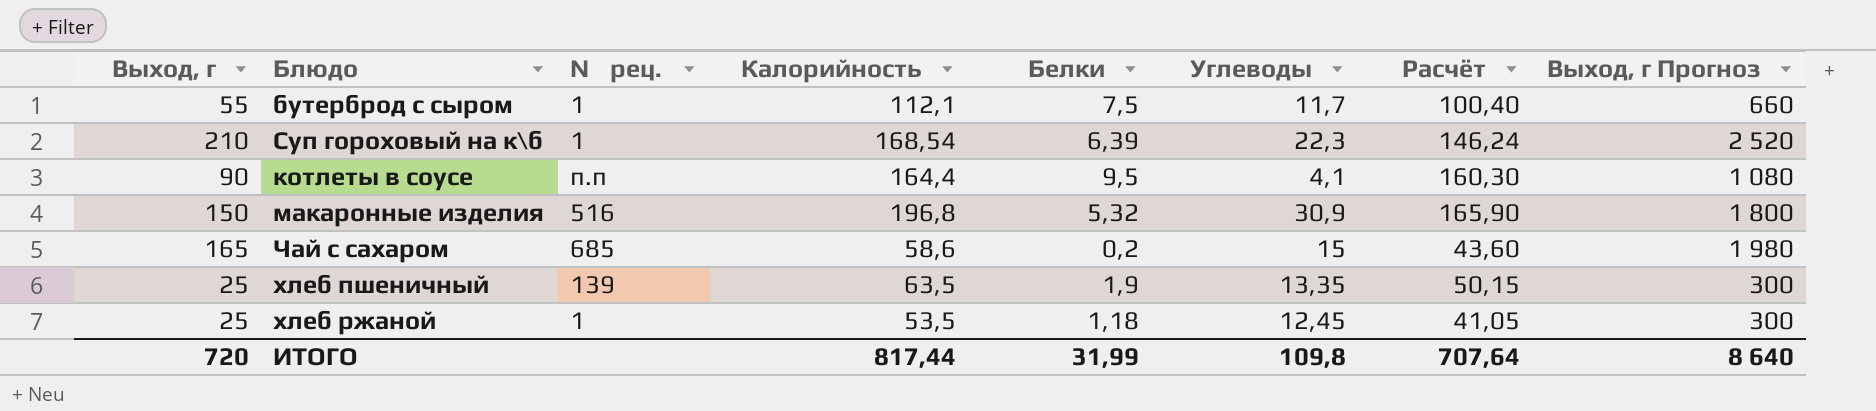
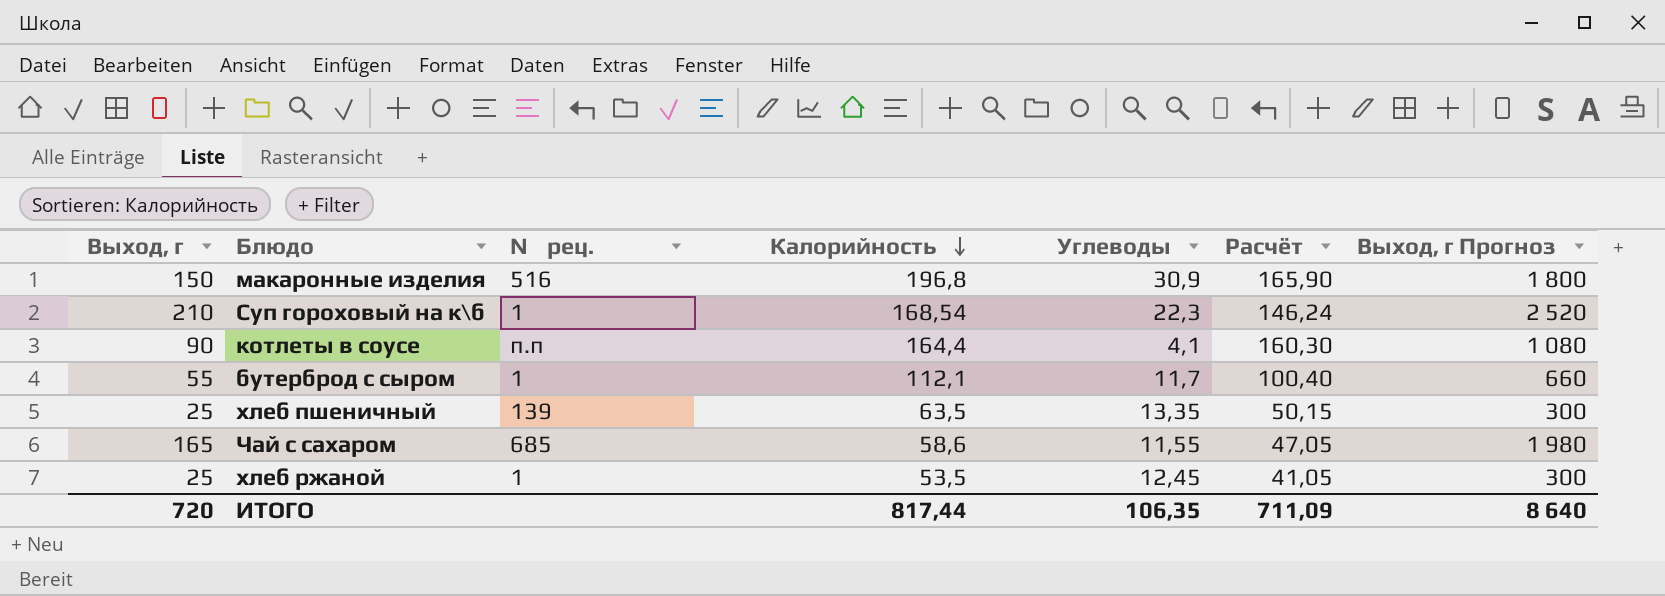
row order: none -> Калорийность descending
column Белки | position: 5 -> none
Чай с сахаром | Углеводы: 15 -> 11,55
Чай с сахаром | Расчёт: 43,60 -> 47,05
ИТОГО | Углеводы: 109,8 -> 106,35
ИТОГО | Расчёт: 707,64 -> 711,09

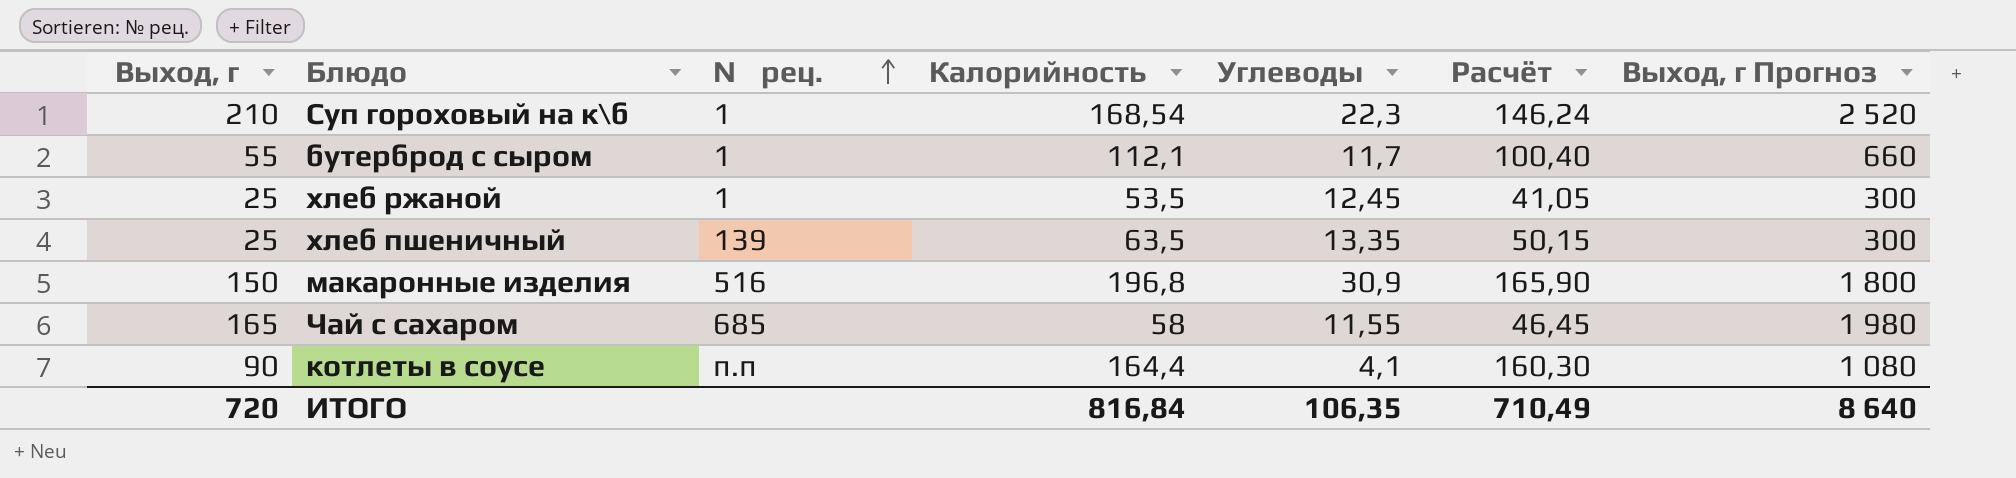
row order: Калорийность descending -> № рец. ascending
Чай с сахаром | Калорийность: 58,6 -> 58
Чай с сахаром | Расчёт: 47,05 -> 46,45
ИТОГО | Калорийность: 817,44 -> 816,84
ИТОГО | Расчёт: 711,09 -> 710,49

